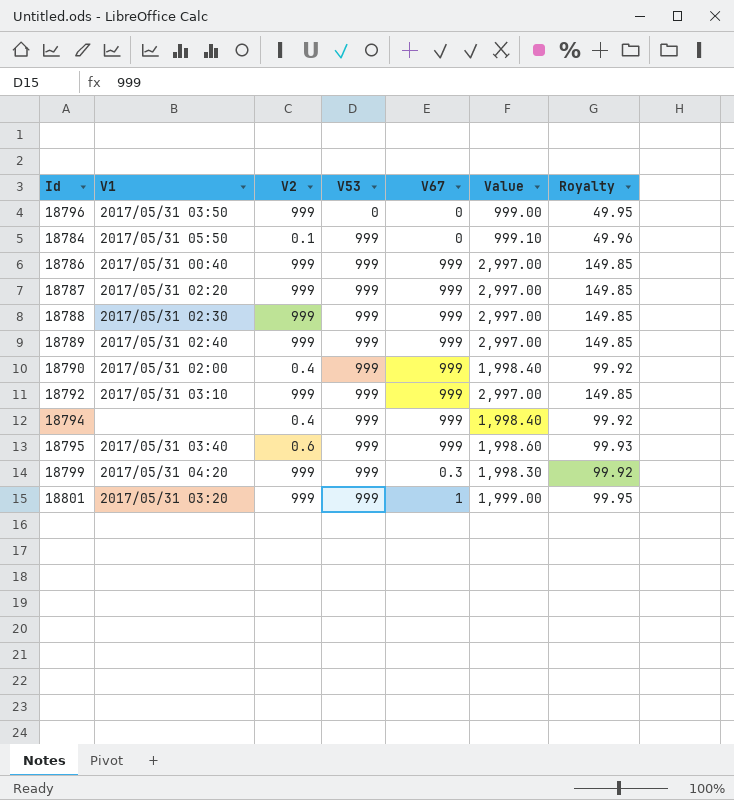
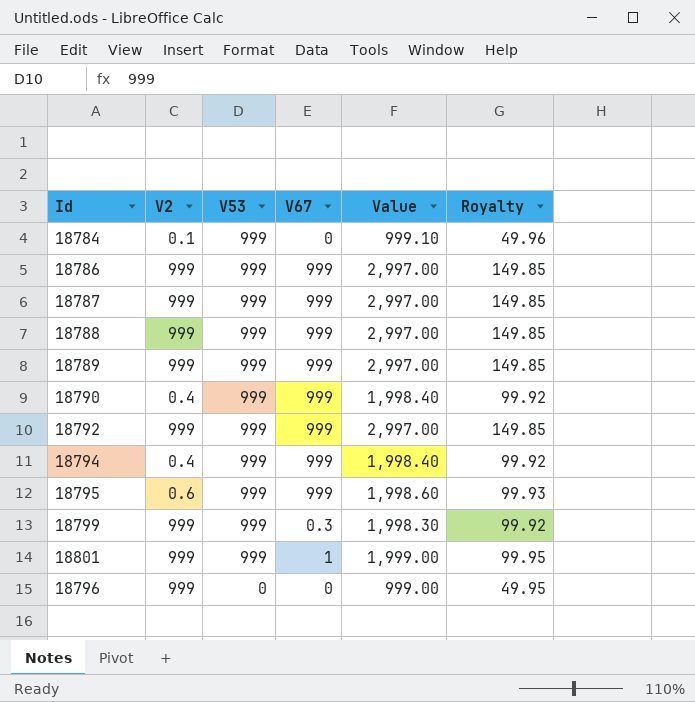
row order: V53 ascending -> V53 descending
column V1 | position: 2 -> none

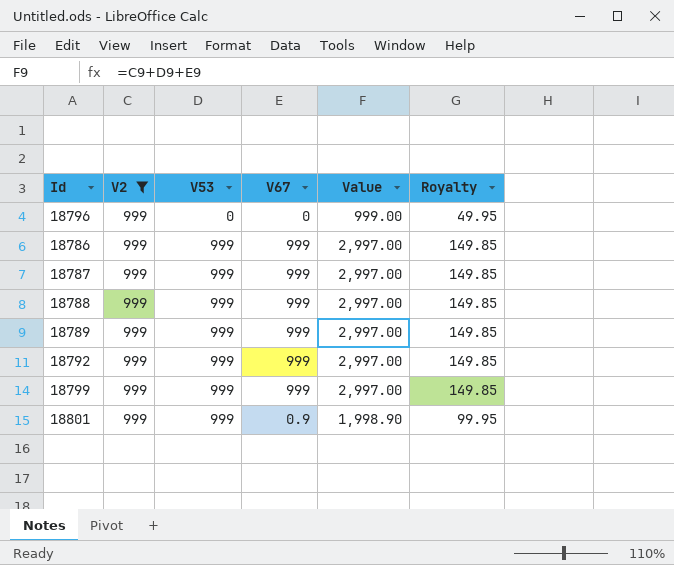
filter: none -> V2 = 999
row order: V53 descending -> V53 ascending
18799 | V67: 0.3 -> 999
18799 | Value: 1,998.30 -> 2,997.00
18799 | Royalty: 99.92 -> 149.85
18801 | V67: 1 -> 0.9
18801 | Value: 1,999.00 -> 1,998.90

